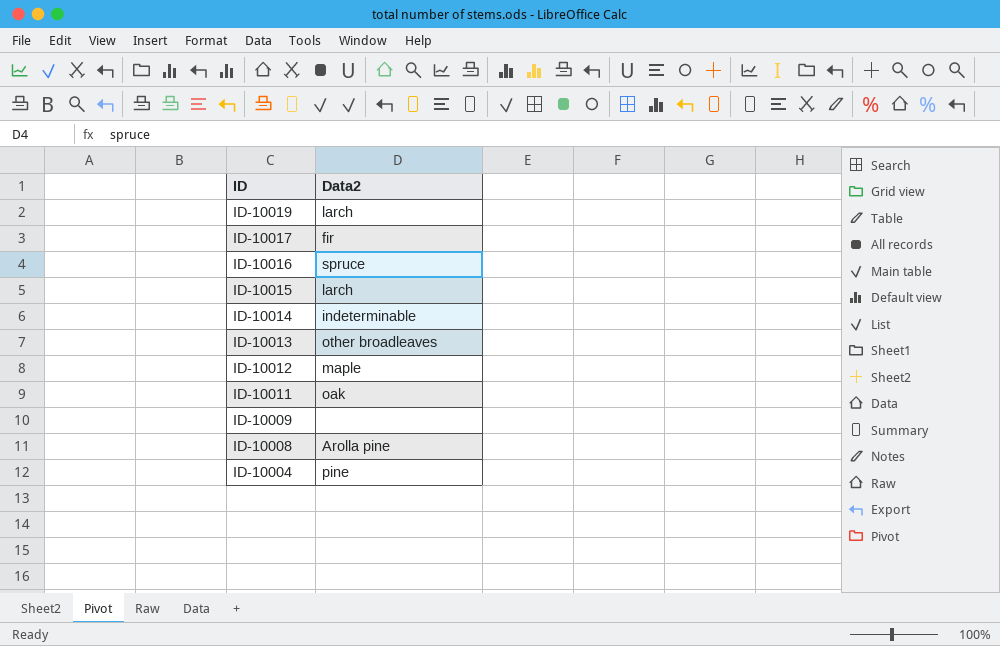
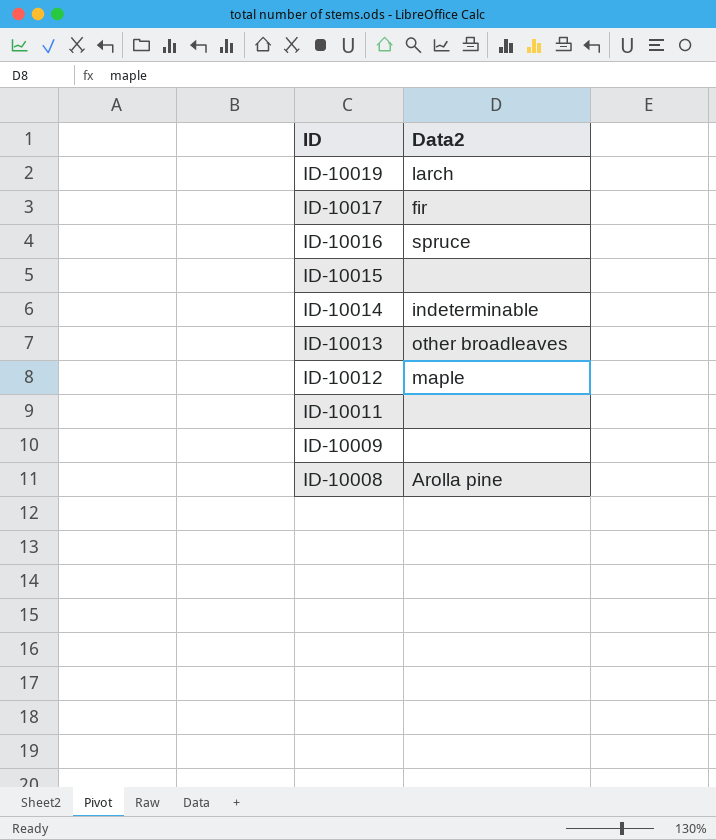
row ID-10004: pine -> none
ID-10015 | Data2: larch -> none
ID-10011 | Data2: oak -> none

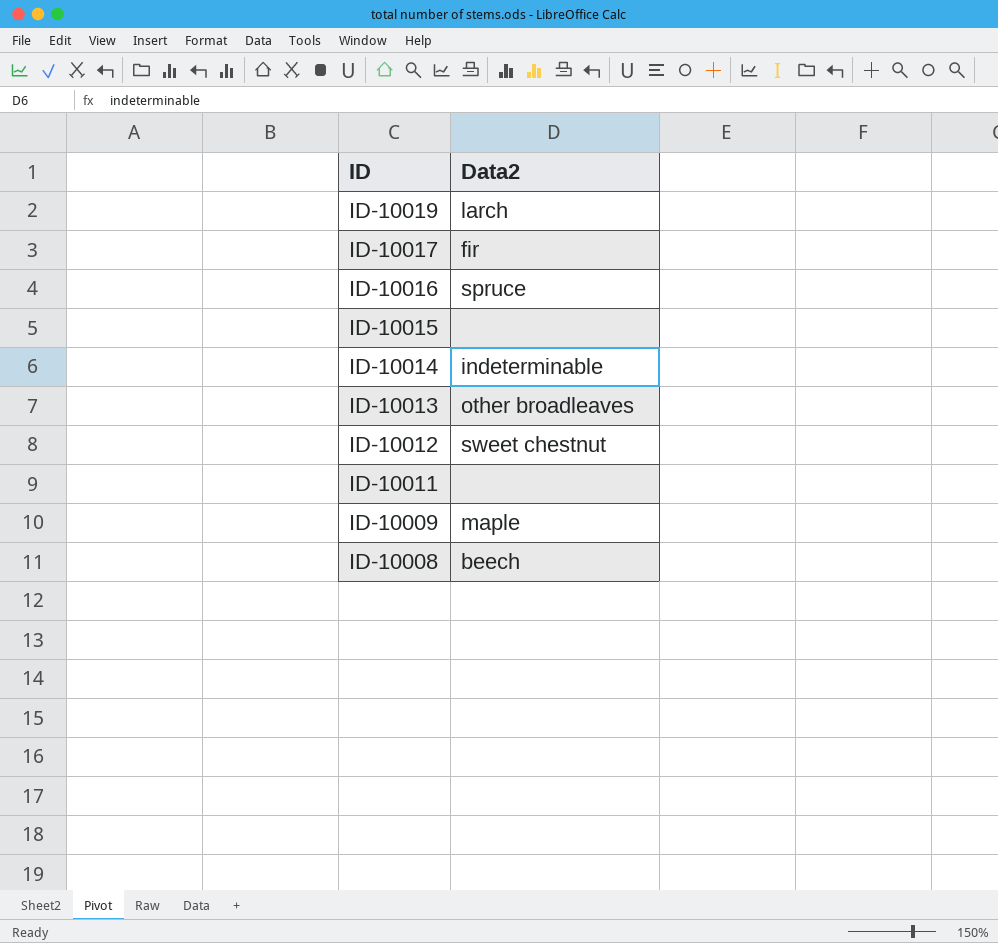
ID-10012 | Data2: maple -> sweet chestnut
ID-10009 | Data2: none -> maple
ID-10008 | Data2: Arolla pine -> beech

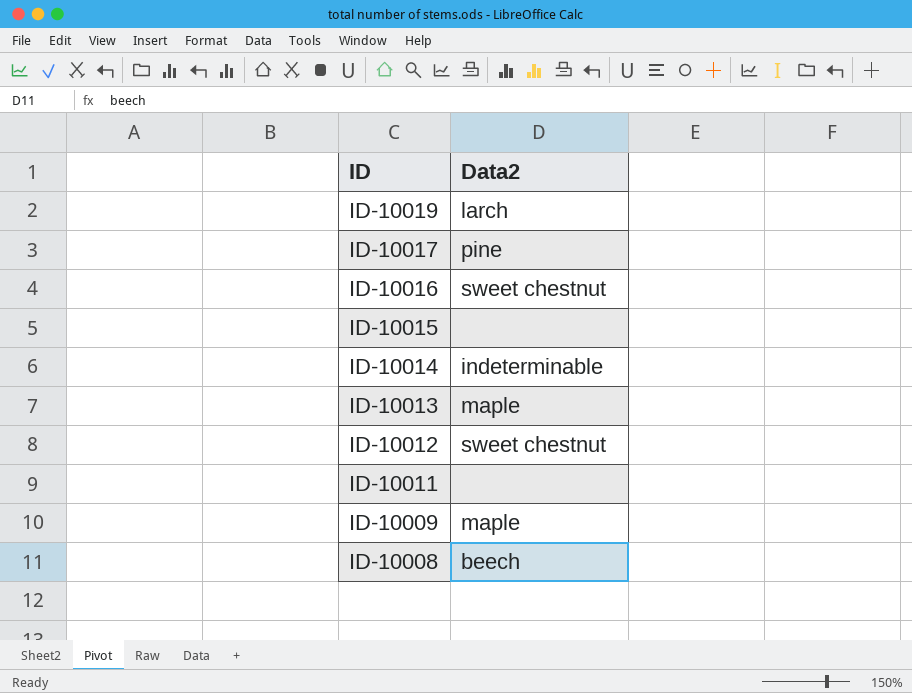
ID-10017 | Data2: fir -> pine
ID-10016 | Data2: spruce -> sweet chestnut
ID-10013 | Data2: other broadleaves -> maple

